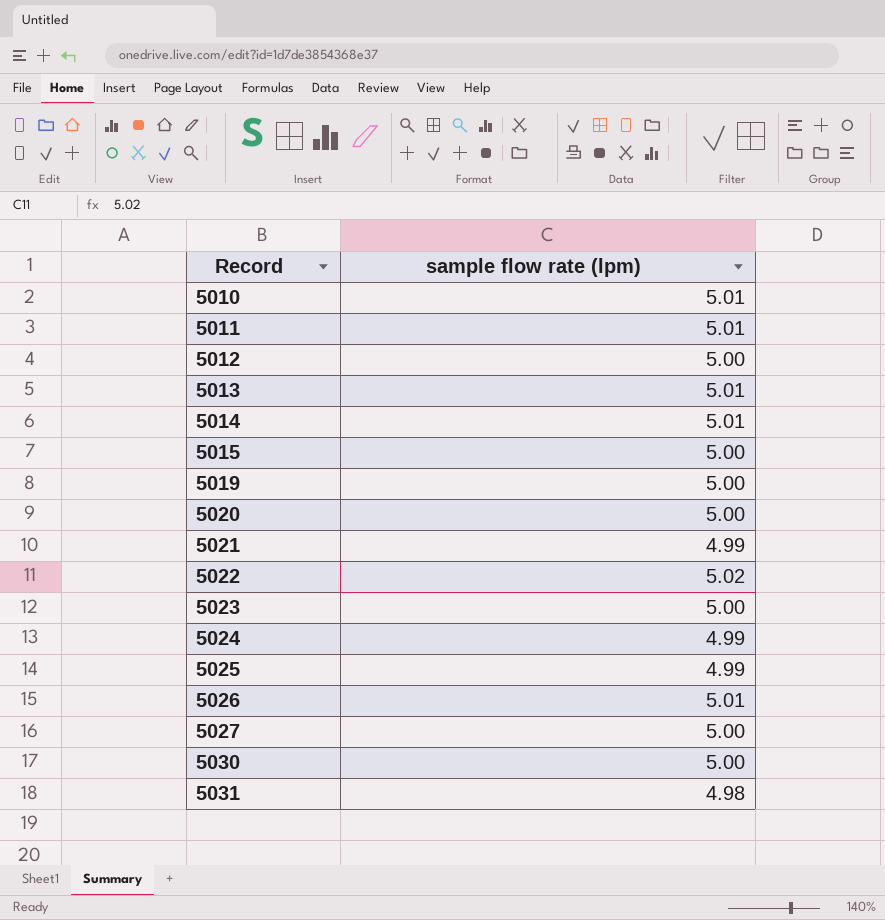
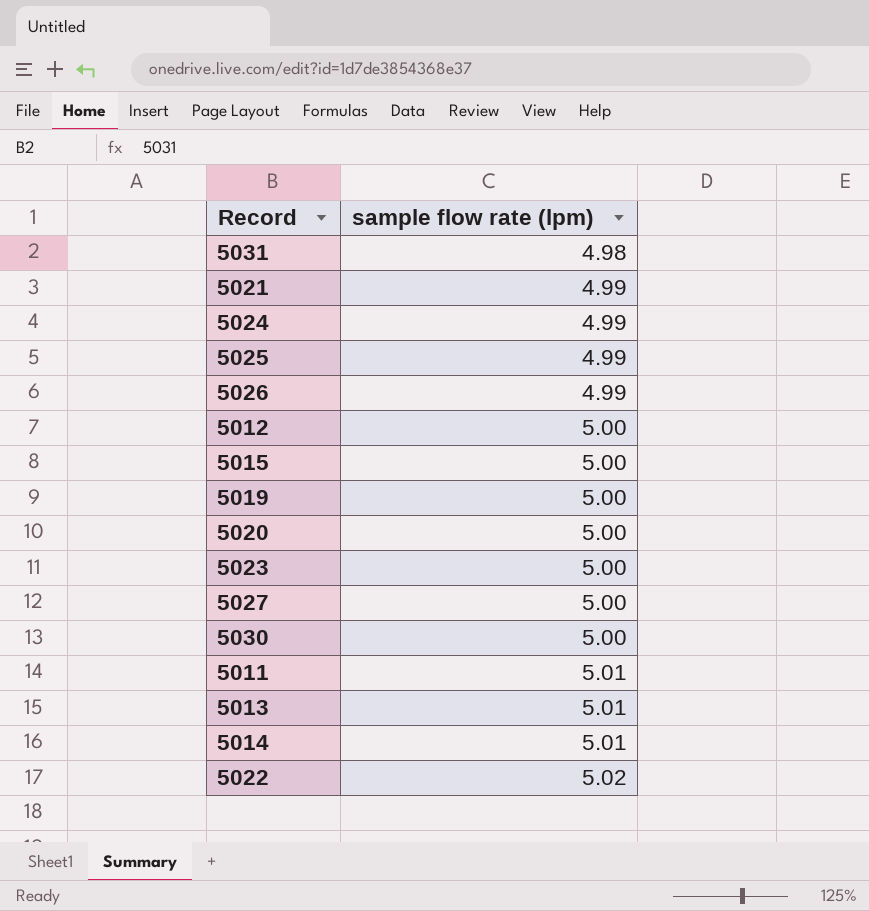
row order: Record ascending -> sample flow rate (lpm) ascending
row 5010: 5.01 -> none
5026 | sample flow rate (lpm): 5.01 -> 4.99

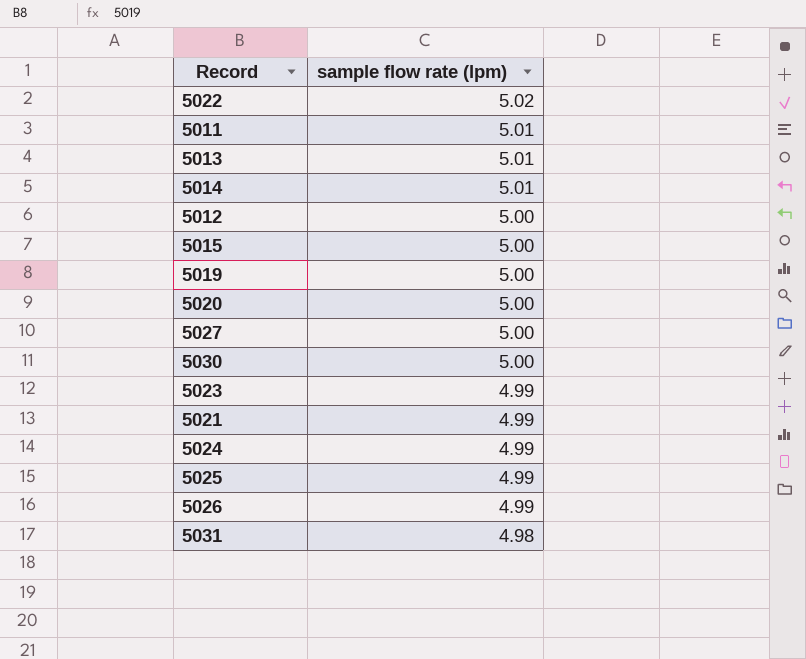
row order: sample flow rate (lpm) ascending -> sample flow rate (lpm) descending
5023 | sample flow rate (lpm): 5.00 -> 4.99

